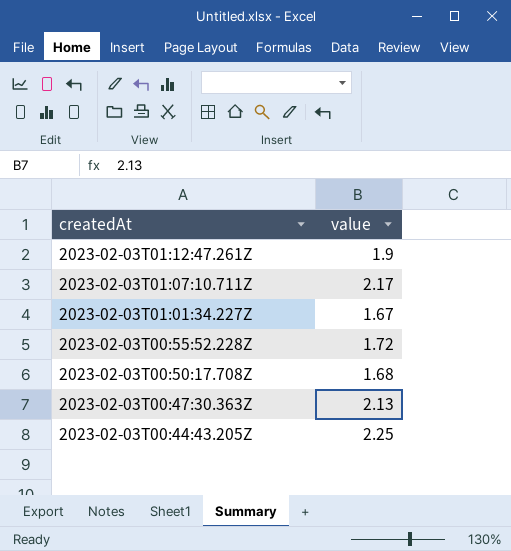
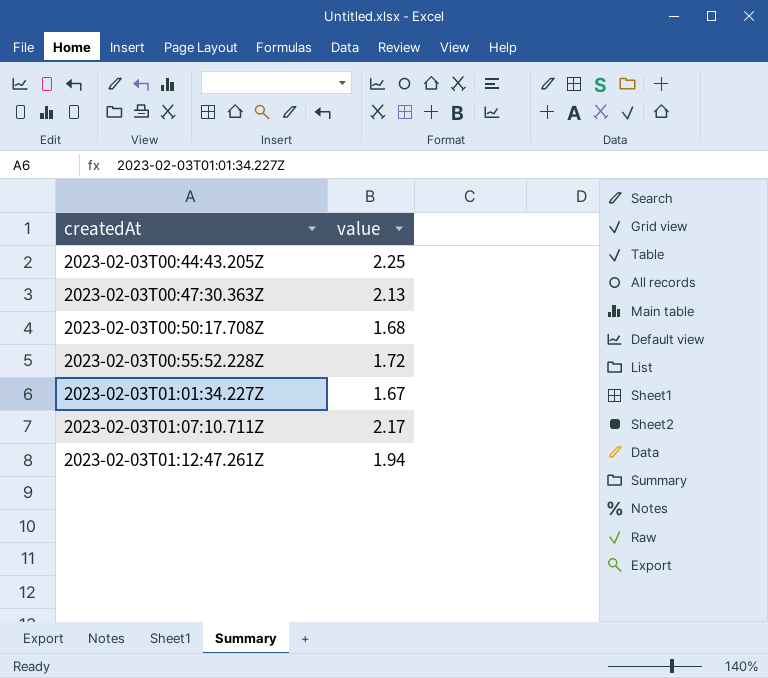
row order: createdAt descending -> createdAt ascending
2023-02-03T01:12:47.261Z | value: 1.9 -> 1.94

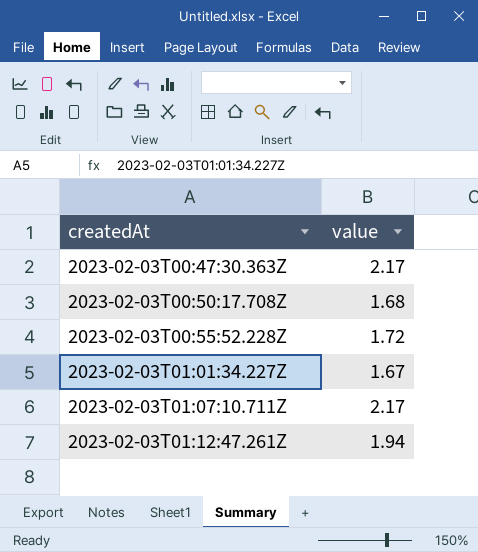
row 2023-02-03T00:44:43.205Z: 2.25 -> none
2023-02-03T00:47:30.363Z | value: 2.13 -> 2.17

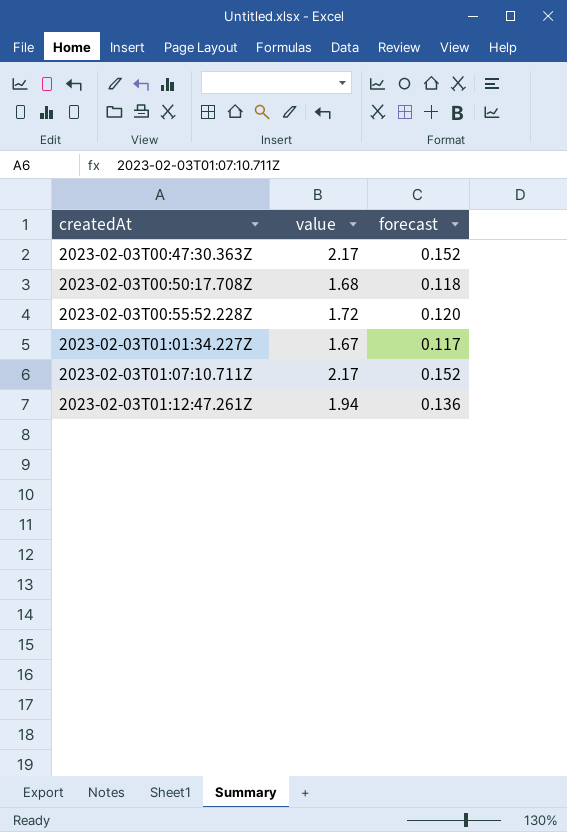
column forecast | formula: none -> [value] * 0.07

